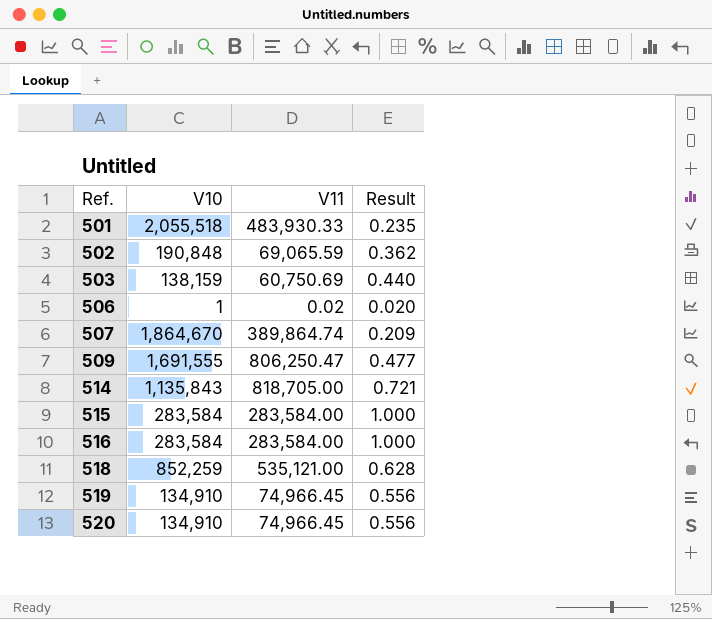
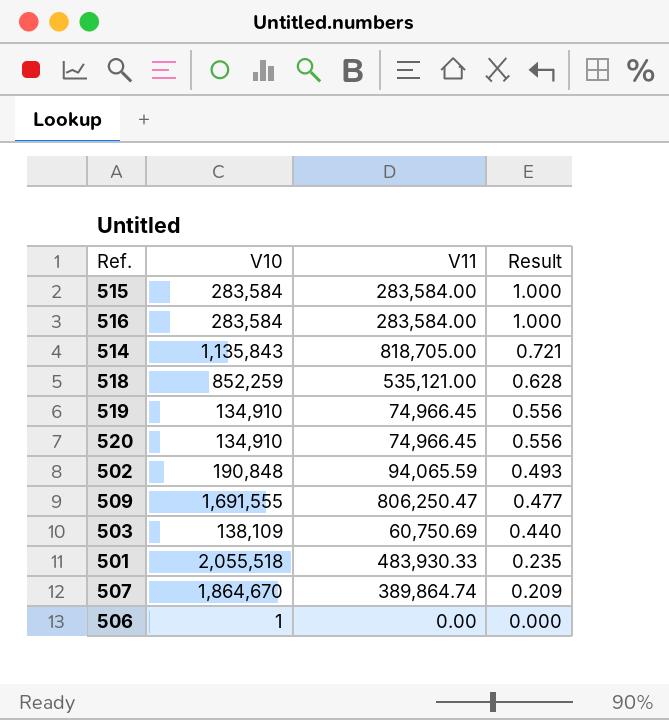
row order: Ref. ascending -> Result descending
502 | V11: 69,065.59 -> 94,065.59
502 | Result: 0.362 -> 0.493
503 | V10: 138,159 -> 138,109
506 | V11: 0.02 -> 0.00
506 | Result: 0.020 -> 0.000

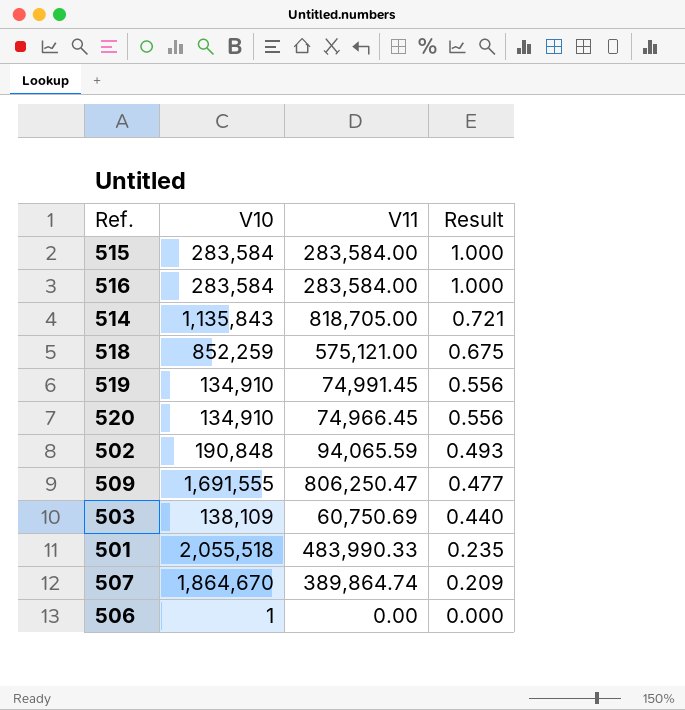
518 | V11: 535,121.00 -> 575,121.00
518 | Result: 0.628 -> 0.675
519 | V11: 74,966.45 -> 74,991.45
501 | V11: 483,930.33 -> 483,990.33

